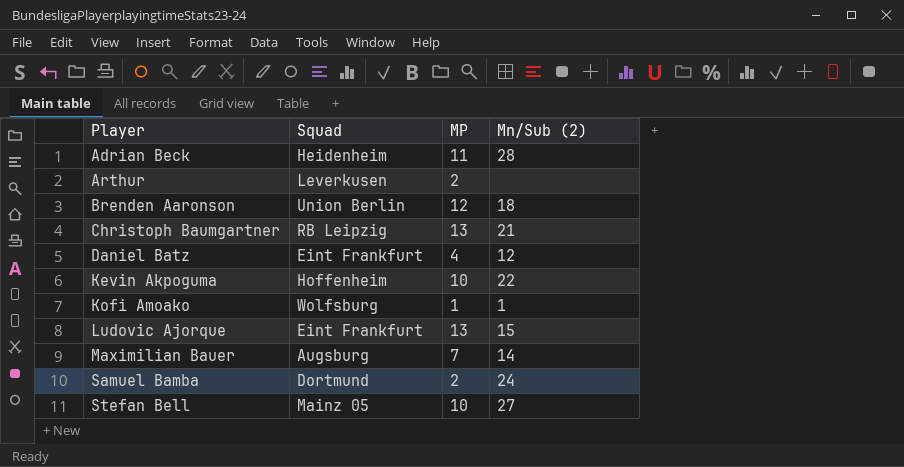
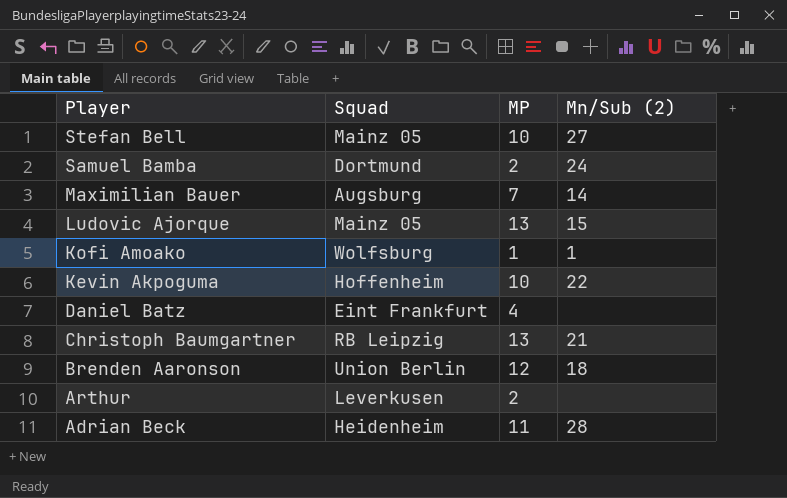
row order: Player ascending -> Player descending
Ludovic Ajorque | Squad: Eint Frankfurt -> Mainz 05
Daniel Batz | Mn/Sub (2): 12 -> none

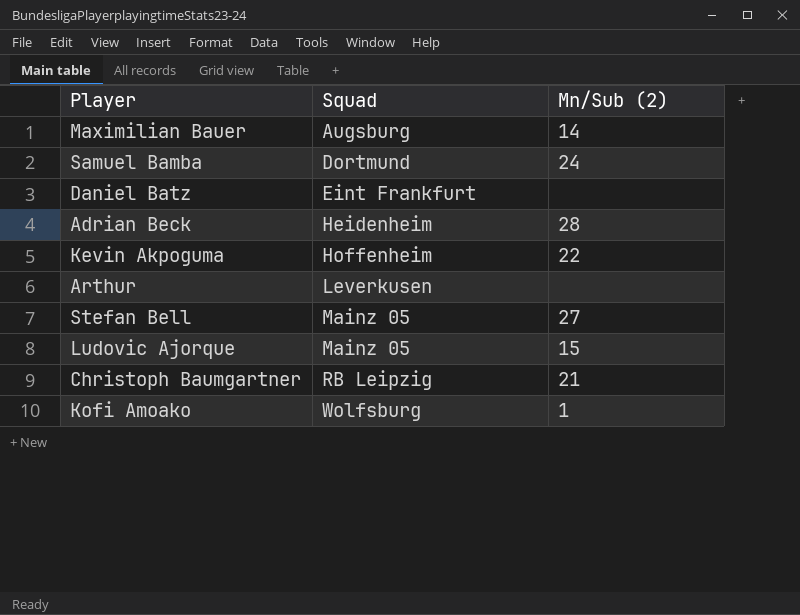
row order: Player descending -> Squad ascending
column MP | position: 3 -> none
row Brenden Aaronson: Union Berlin | 12 | 18 -> none

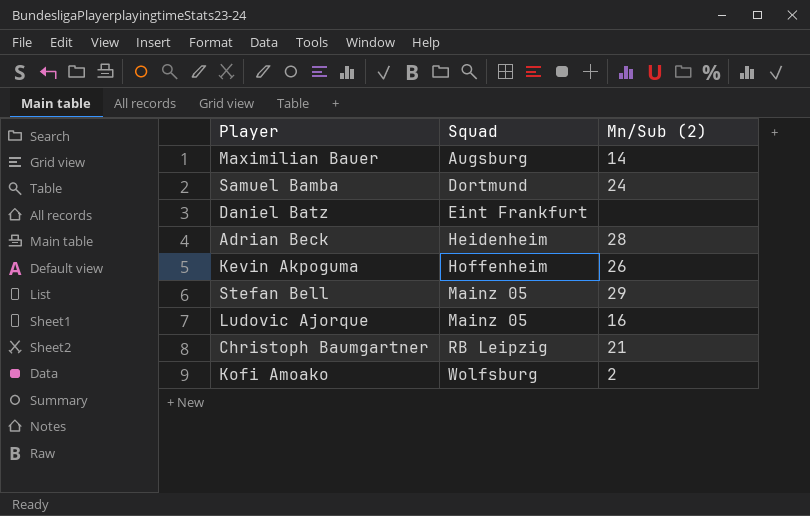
row Arthur: Leverkusen | none -> none
Kevin Akpoguma | Mn/Sub (2): 22 -> 26
Stefan Bell | Mn/Sub (2): 27 -> 29
Ludovic Ajorque | Mn/Sub (2): 15 -> 16
Kofi Amoako | Mn/Sub (2): 1 -> 2

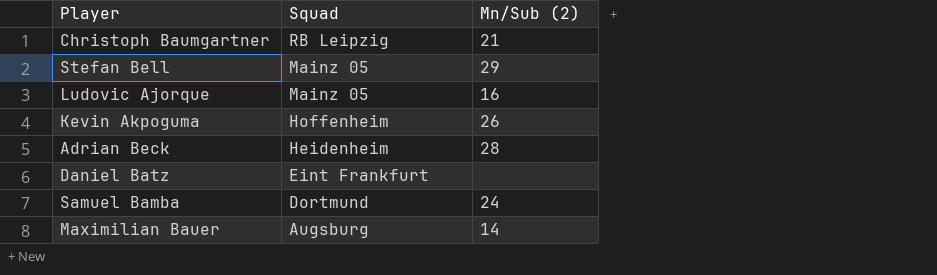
row order: Squad ascending -> Squad descending
row Kofi Amoako: Wolfsburg | 2 -> none

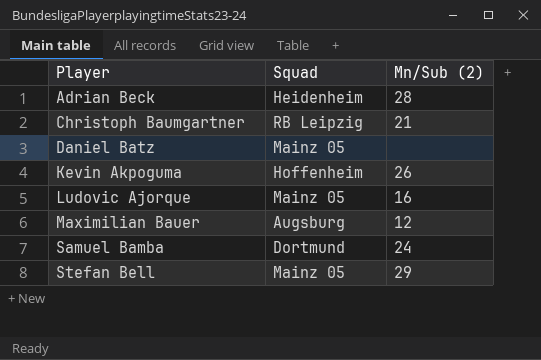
row order: Squad descending -> Player ascending
Daniel Batz | Squad: Eint Frankfurt -> Mainz 05
Maximilian Bauer | Mn/Sub (2): 14 -> 12

